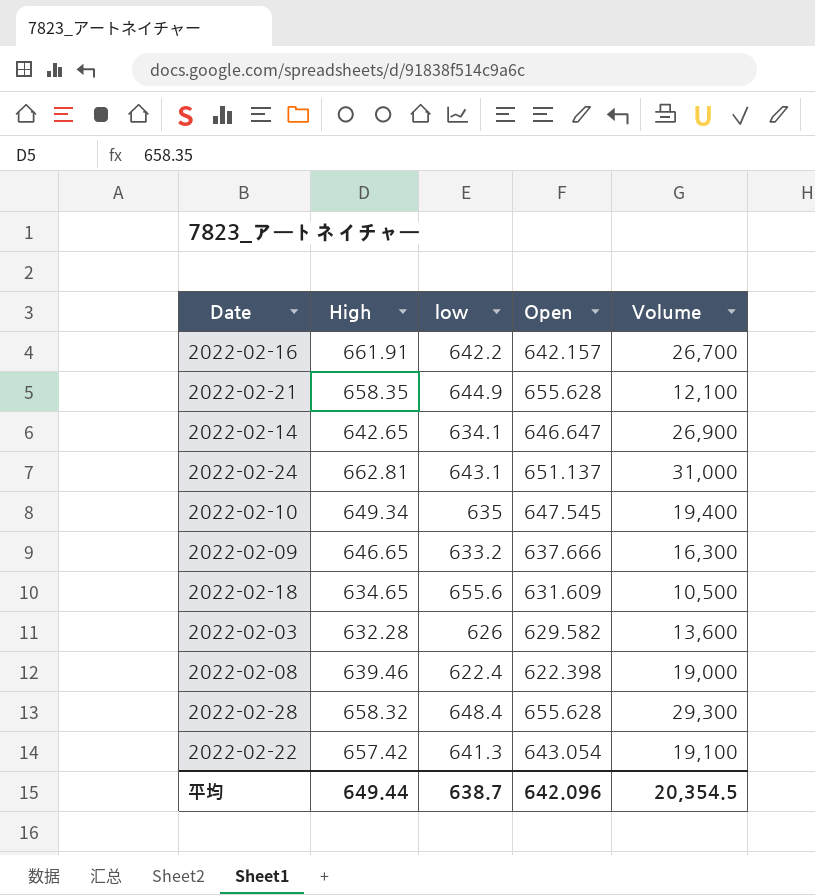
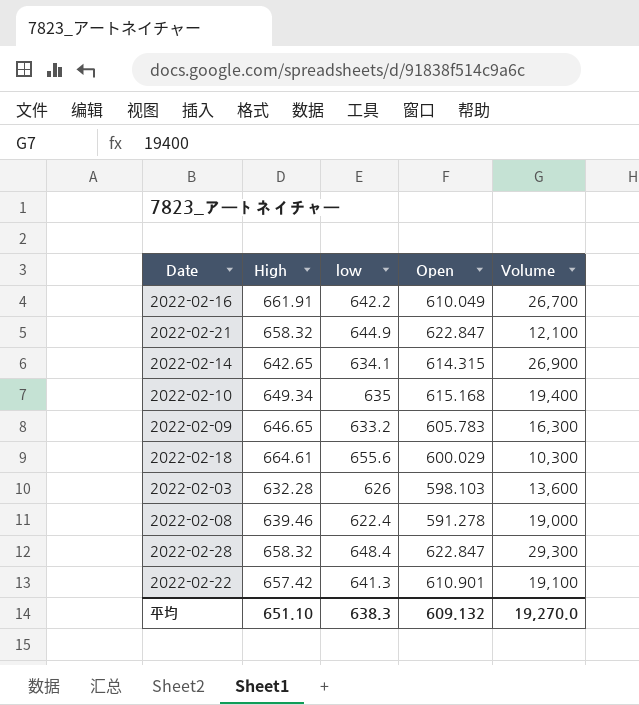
row 2022-02-24: 662.81 | 643.1 | 651.137 | 31,000 -> none
2022-02-16 | Open: 642.157 -> 610.049
2022-02-21 | High: 658.35 -> 658.32
2022-02-21 | Open: 655.628 -> 622.847
2022-02-14 | Open: 646.647 -> 614.315
2022-02-10 | Open: 647.545 -> 615.168
2022-02-09 | Open: 637.666 -> 605.783
2022-02-18 | High: 634.65 -> 664.61
2022-02-18 | Open: 631.609 -> 600.029
2022-02-18 | Volume: 10,500 -> 10,300
2022-02-03 | Open: 629.582 -> 598.103
2022-02-08 | Open: 622.398 -> 591.278
2022-02-28 | Open: 655.628 -> 622.847
2022-02-22 | Open: 643.054 -> 610.901
平均 | High: 649.44 -> 651.10
平均 | low: 638.7 -> 638.3
平均 | Open: 642.096 -> 609.132
平均 | Volume: 20,354.5 -> 19,270.0

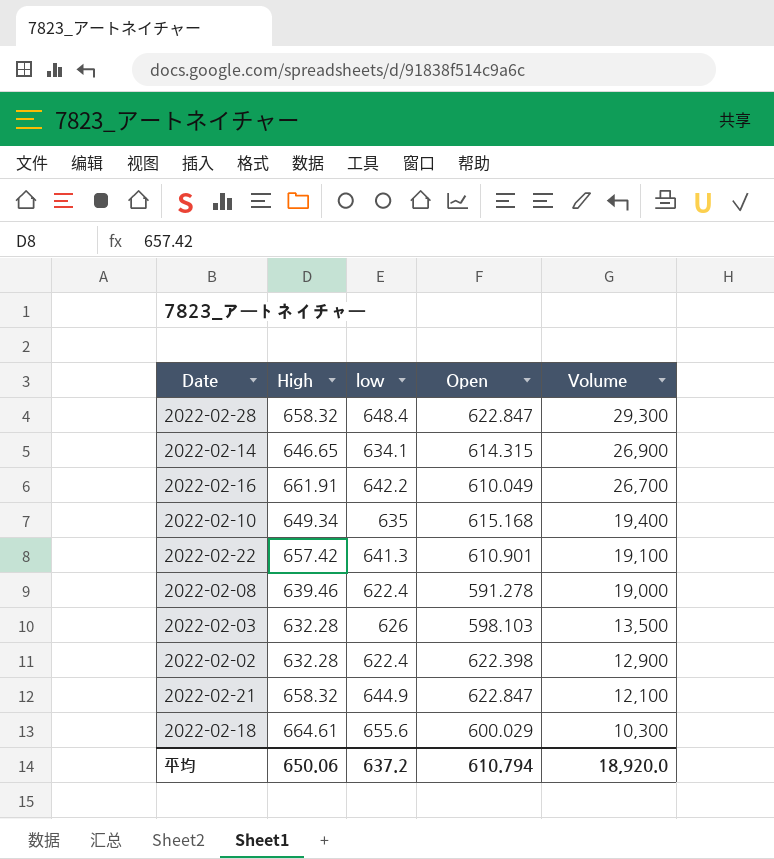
row order: none -> Volume descending
row 2022-02-09: 646.65 | 633.2 | 605.783 | 16,300 -> none
2022-02-14 | High: 642.65 -> 646.65
2022-02-03 | Volume: 13,600 -> 13,500
row 2022-02-02: none -> 632.28 | 622.4 | 622.398 | 12,900
平均 | High: 651.10 -> 650.06
平均 | low: 638.3 -> 637.2
平均 | Open: 609.132 -> 610.794
平均 | Volume: 19,270.0 -> 18,920.0

